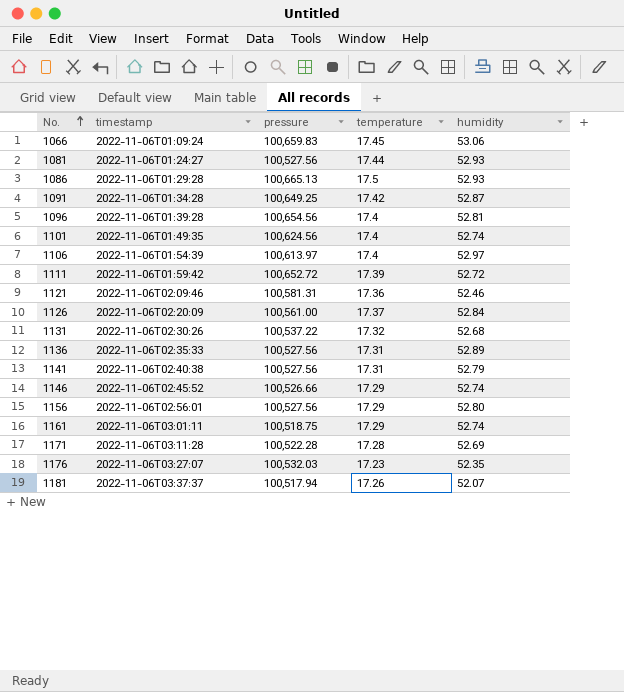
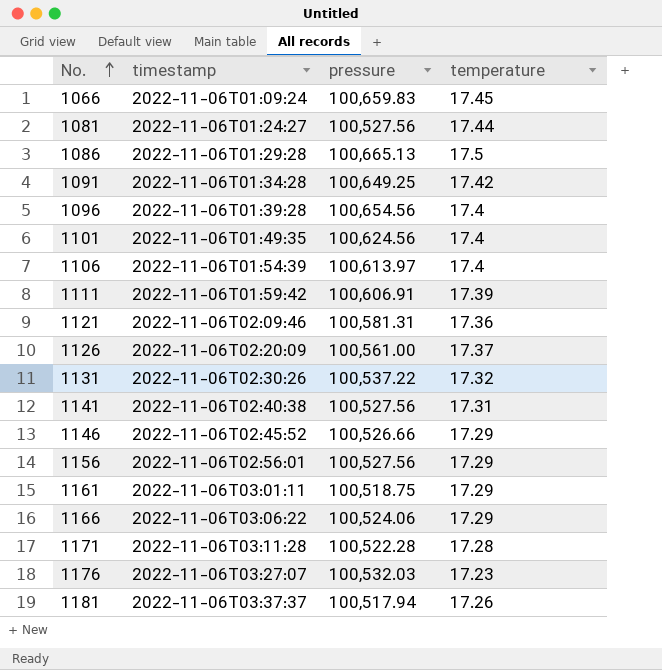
column humidity | position: 5 -> none
row 1136: 2022-11-06T02:35:33 | 100,527.56 | 17.31 | 52.89 -> none
1111 | pressure: 100,652.72 -> 100,606.91
row 1166: none -> 2022-11-06T03:06:22 | 100,524.06 | 17.29

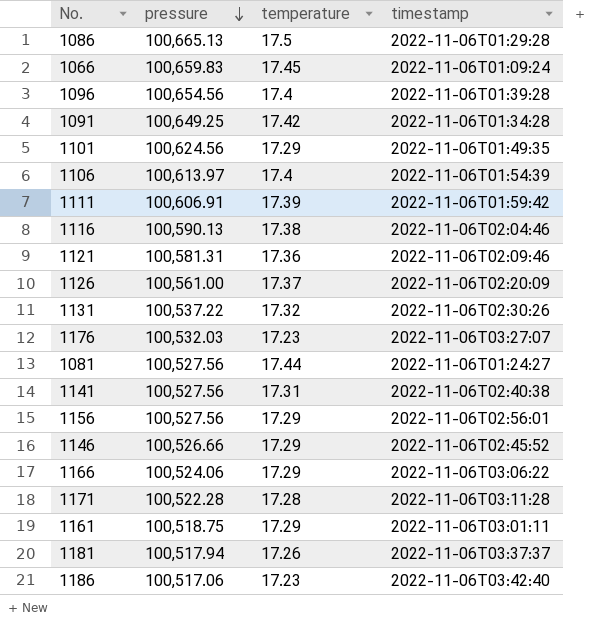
row order: No. ascending -> pressure descending
column timestamp | position: 2 -> 4
1101 | temperature: 17.4 -> 17.29
row 1116: none -> 100,590.13 | 17.38 | 2022-11-06T02:04:46
row 1186: none -> 100,517.06 | 17.23 | 2022-11-06T03:42:40

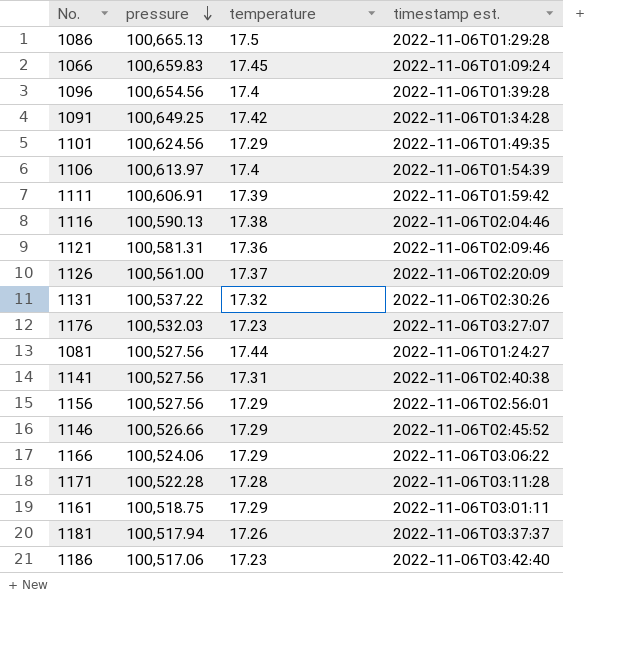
column name: timestamp -> timestamp est.

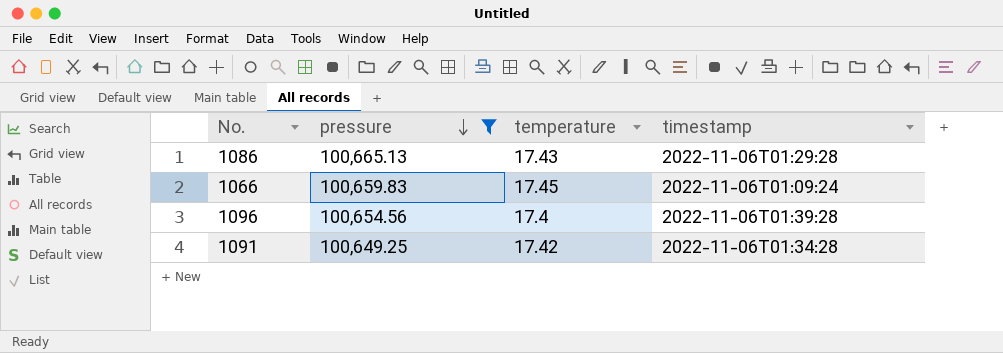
filter: none -> pressure >= 100,649.25
column name: timestamp est. -> timestamp
1086 | temperature: 17.5 -> 17.43

